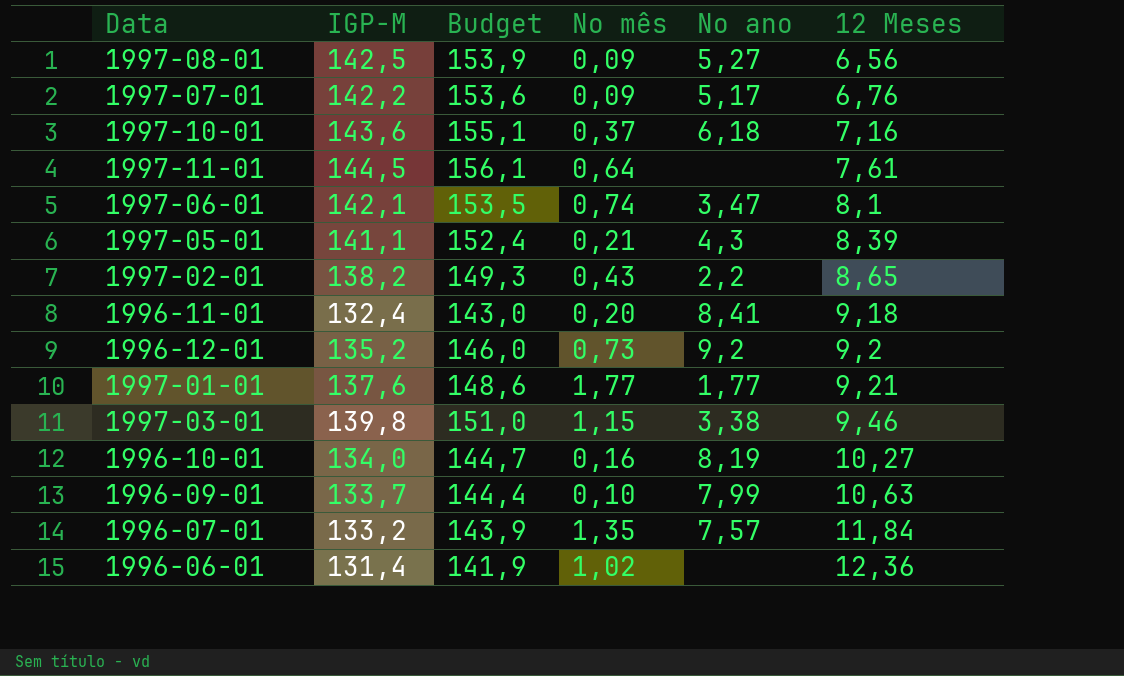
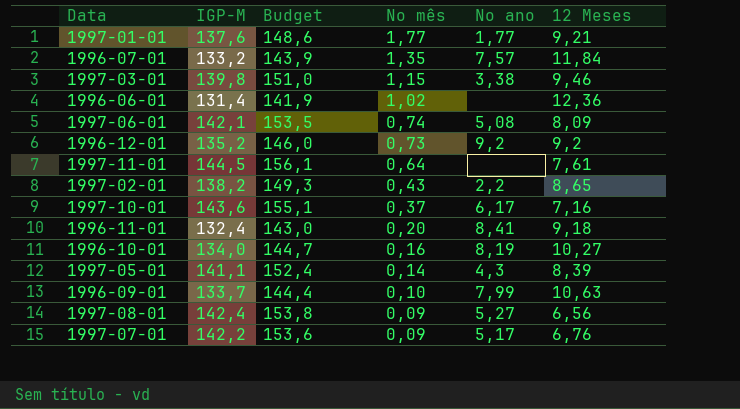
row order: 12 Meses ascending -> No mês descending
1997-06-01 | No ano: 3,47 -> 5,08
1997-06-01 | 12 Meses: 8,1 -> 8,09
1997-10-01 | No ano: 6,18 -> 6,17
1997-05-01 | No mês: 0,21 -> 0,14
1997-08-01 | IGP-M: 142,5 -> 142,4
1997-08-01 | Budget: 153,9 -> 153,8

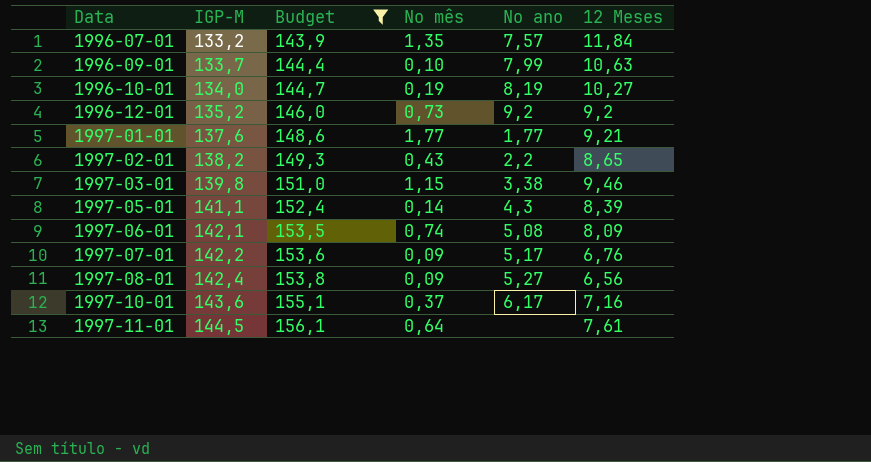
filter: none -> Budget >= 143,9
row order: No mês descending -> Data ascending
1996-10-01 | No mês: 0,16 -> 0,19

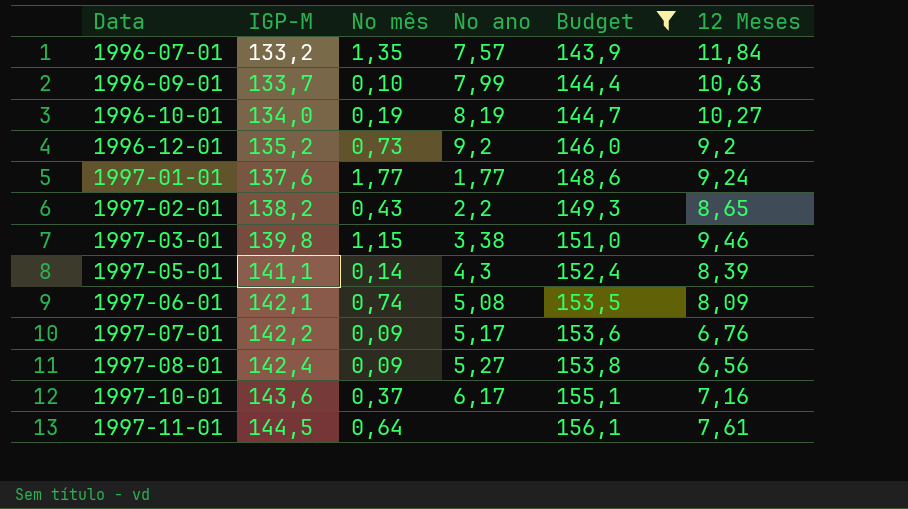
column Budget | position: 3 -> 5
1997-01-01 | 12 Meses: 9,21 -> 9,24

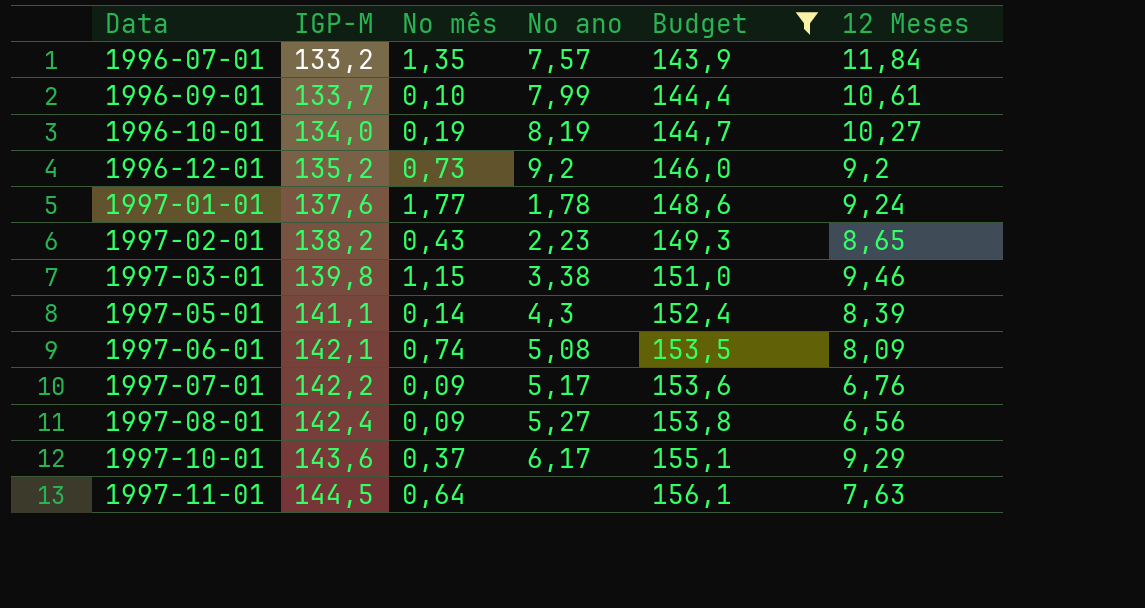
1996-09-01 | 12 Meses: 10,63 -> 10,61
1997-01-01 | No ano: 1,77 -> 1,78
1997-02-01 | No ano: 2,2 -> 2,23
1997-10-01 | 12 Meses: 7,16 -> 9,29
1997-11-01 | 12 Meses: 7,61 -> 7,63

